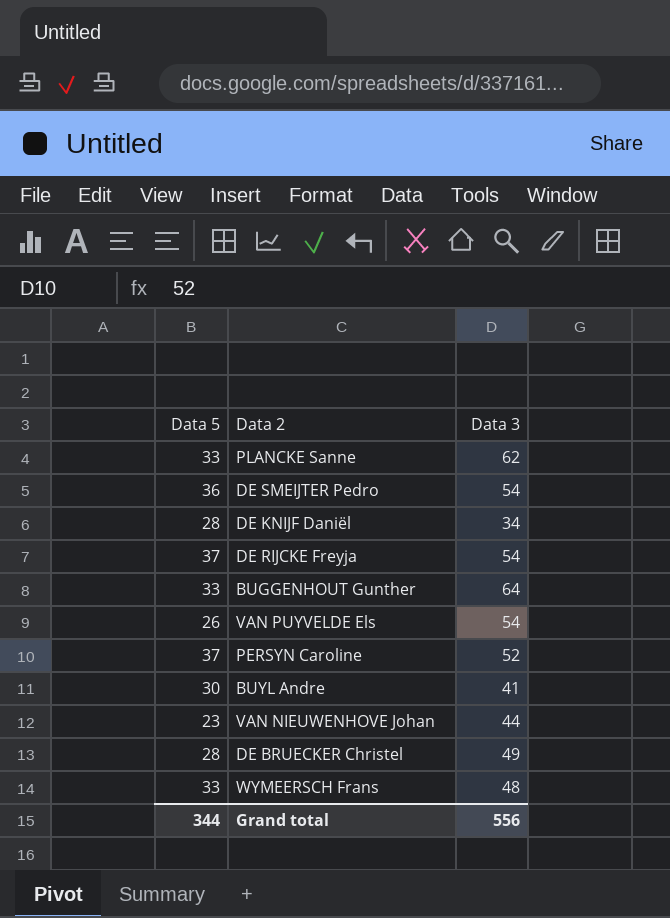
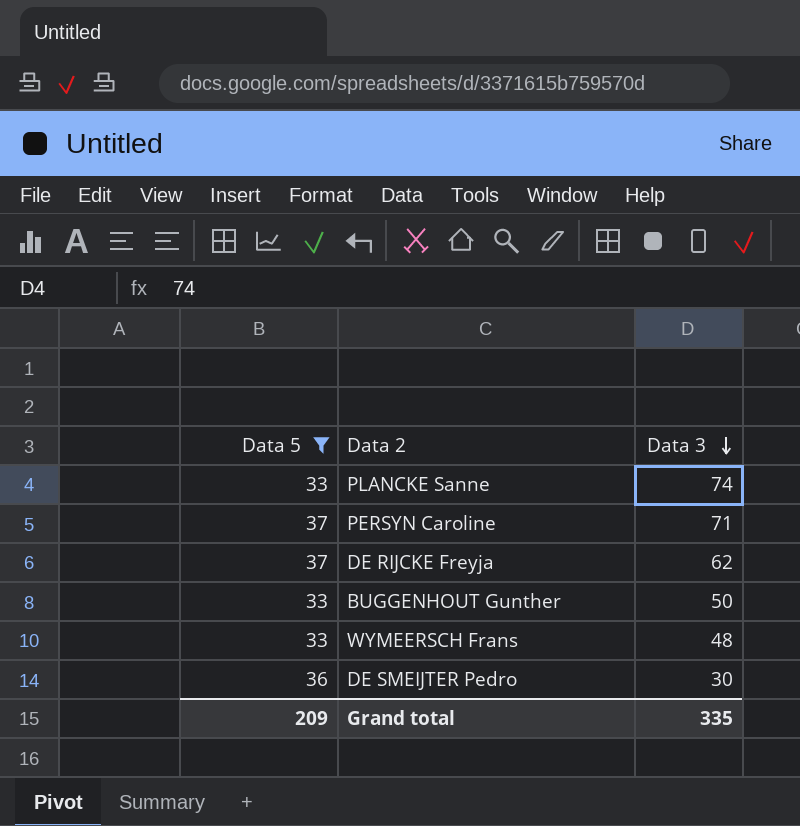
filter: none -> Data 5 >= 33
row order: none -> Data 3 descending
PLANCKE Sanne | Data 3: 62 -> 74
PERSYN Caroline | Data 3: 52 -> 71
DE RIJCKE Freyja | Data 3: 54 -> 62
BUGGENHOUT Gunther | Data 3: 64 -> 50
DE SMEIJTER Pedro | Data 3: 54 -> 30
Grand total | Data 5: 344 -> 209
Grand total | Data 3: 556 -> 335

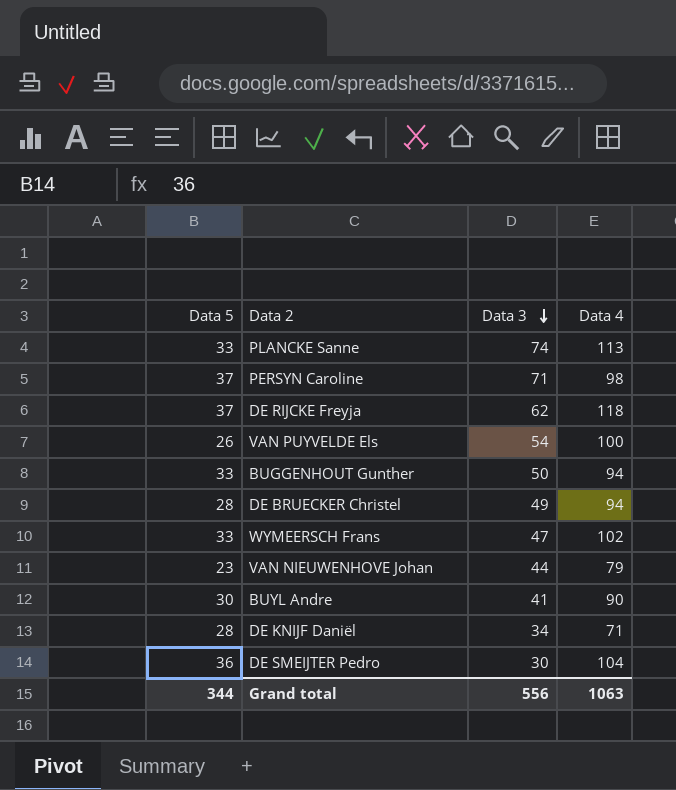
filter: Data 5 >= 33 -> none
column Data 4 | position: none -> 4
WYMEERSCH Frans | Data 3: 48 -> 47
Grand total | Data 5: 209 -> 344
Grand total | Data 3: 335 -> 556

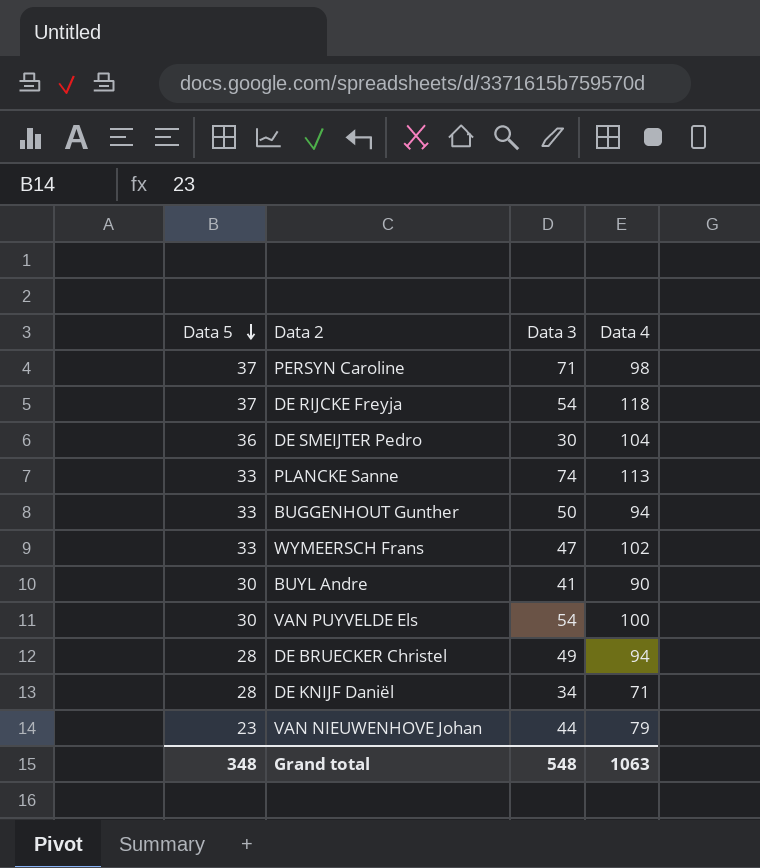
row order: Data 3 descending -> Data 5 descending
DE RIJCKE Freyja | Data 3: 62 -> 54
VAN PUYVELDE Els | Data 5: 26 -> 30
Grand total | Data 5: 344 -> 348
Grand total | Data 3: 556 -> 548

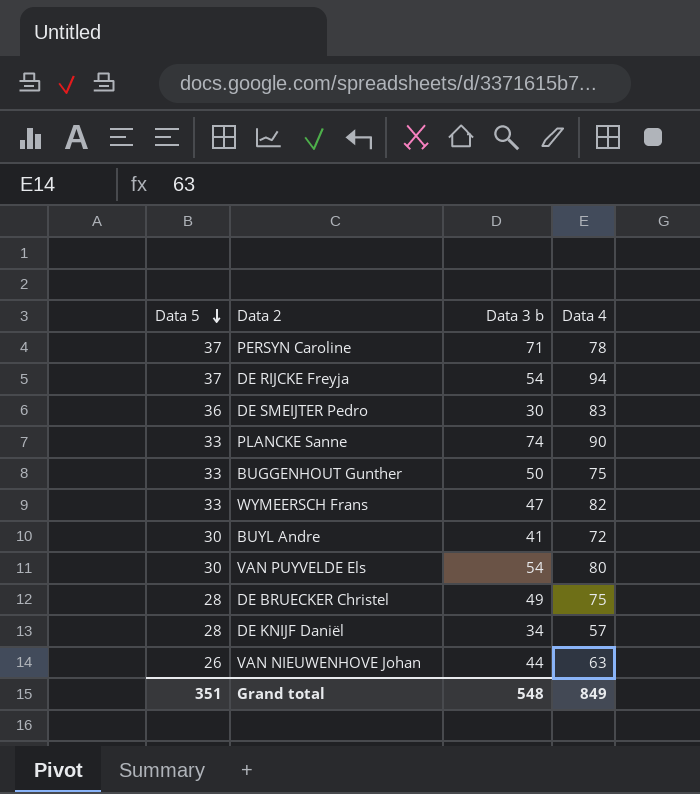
column name: Data 3 -> Data 3 b
PERSYN Caroline | Data 4: 98 -> 78
DE RIJCKE Freyja | Data 4: 118 -> 94
DE SMEIJTER Pedro | Data 4: 104 -> 83
PLANCKE Sanne | Data 4: 113 -> 90
BUGGENHOUT Gunther | Data 4: 94 -> 75
WYMEERSCH Frans | Data 4: 102 -> 82
BUYL Andre | Data 4: 90 -> 72
VAN PUYVELDE Els | Data 4: 100 -> 80
DE BRUECKER Christel | Data 4: 94 -> 75
DE KNIJF Daniël | Data 4: 71 -> 57
VAN NIEUWENHOVE Johan | Data 5: 23 -> 26
VAN NIEUWENHOVE Johan | Data 4: 79 -> 63
Grand total | Data 5: 348 -> 351
Grand total | Data 4: 1063 -> 849

